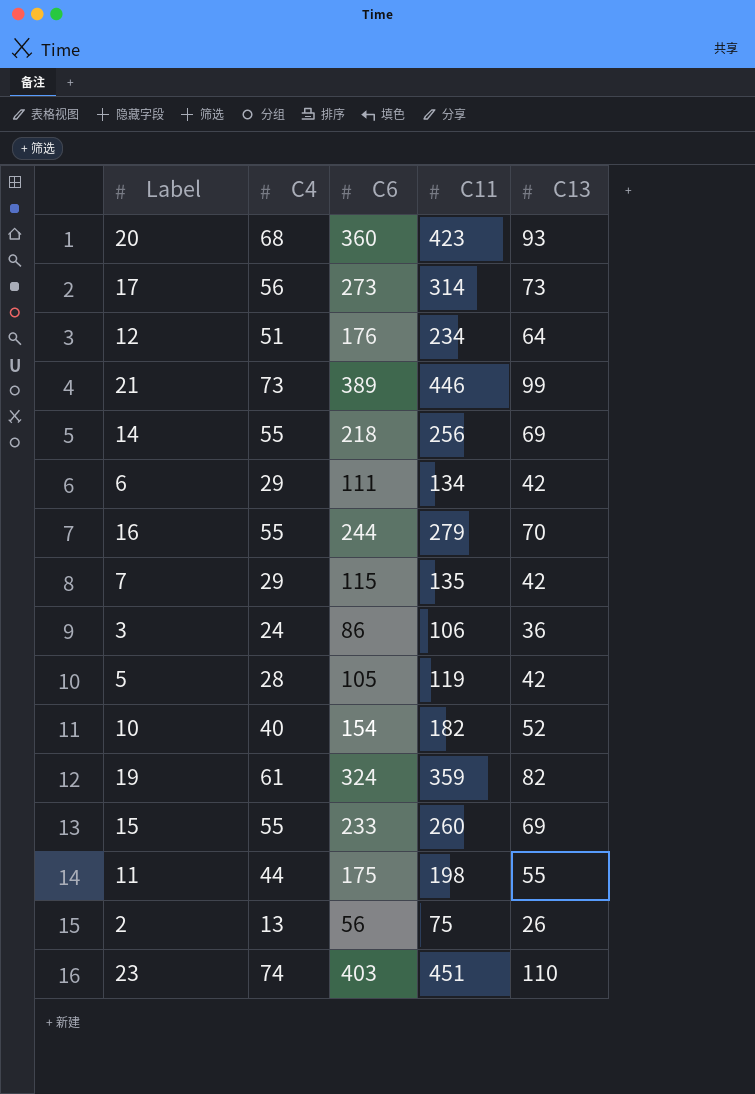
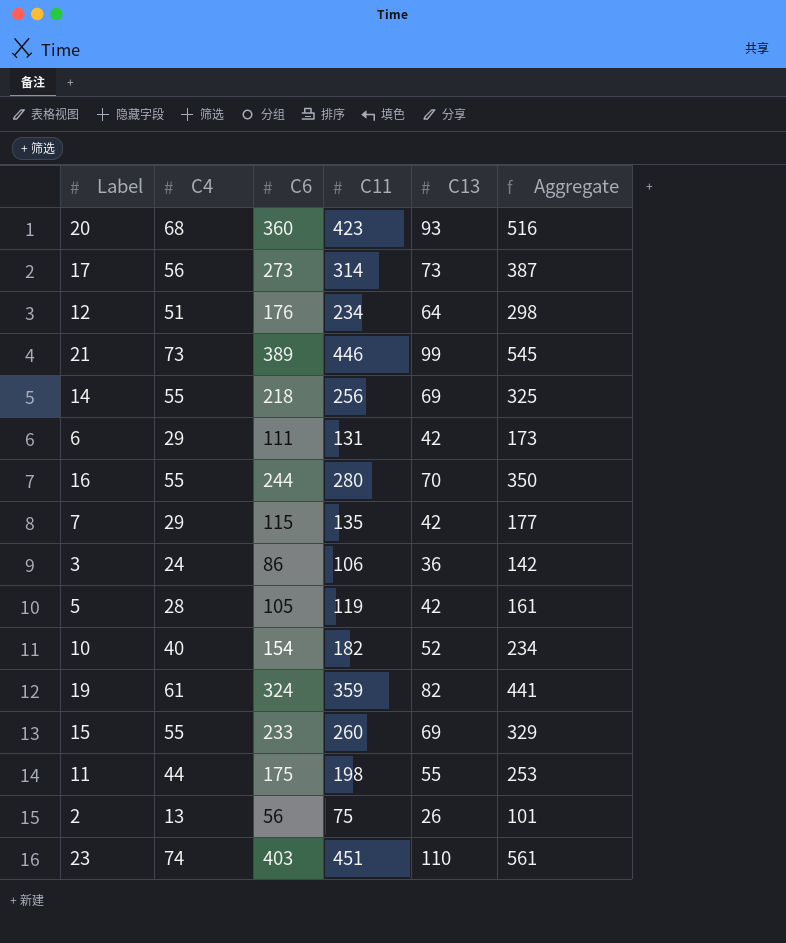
column Aggregate | formula: none -> [C11] + [C13]
6 | C11: 134 -> 131
16 | C11: 279 -> 280

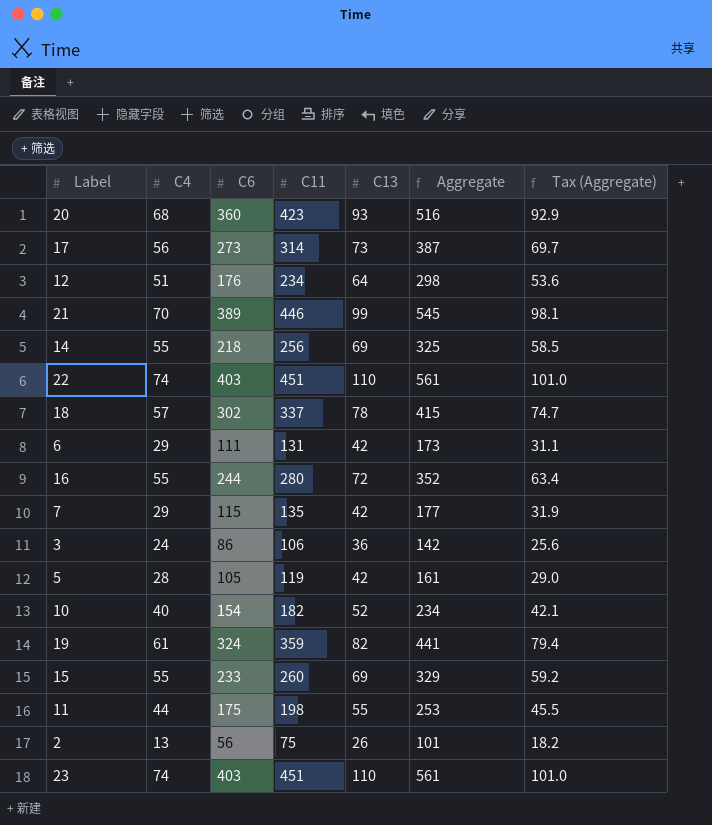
column Tax (Aggregate) | formula: none -> [Aggregate] * 0.18
21 | C4: 73 -> 70
row 22: none -> 74 | 403 | 451 | 110 | 561 | 101.0
row 18: none -> 57 | 302 | 337 | 78 | 415 | 74.7
16 | C13: 70 -> 72
16 | Aggregate: 350 -> 352

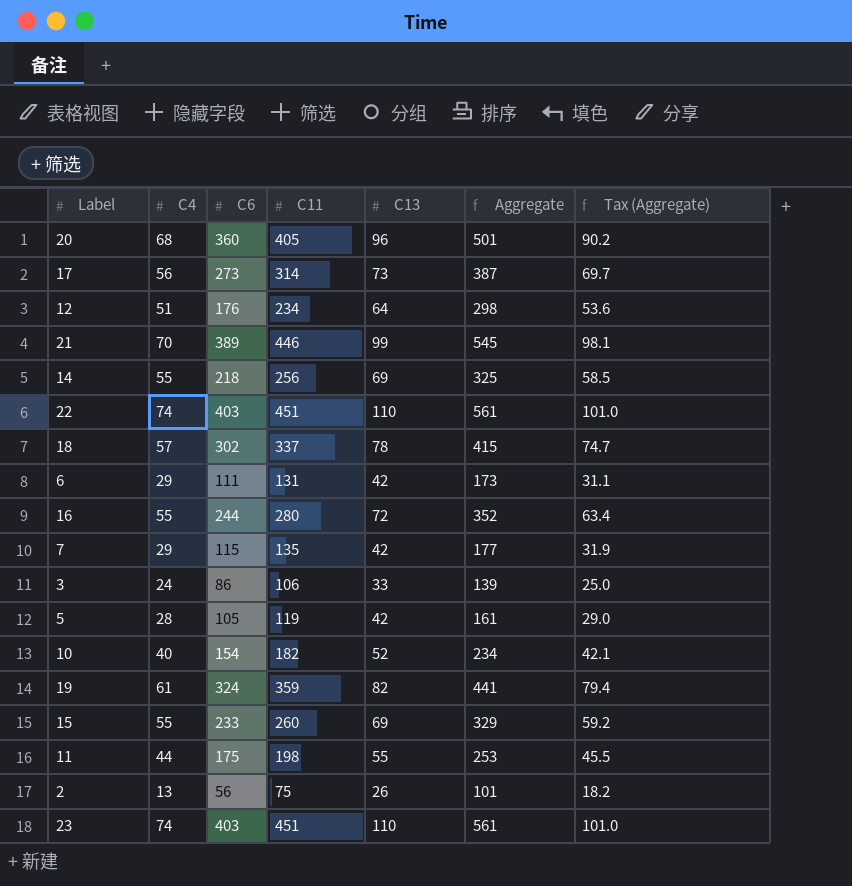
20 | C11: 423 -> 405
20 | C13: 93 -> 96
20 | Aggregate: 516 -> 501
20 | Tax (Aggregate): 92.9 -> 90.2
3 | C13: 36 -> 33
3 | Aggregate: 142 -> 139
3 | Tax (Aggregate): 25.6 -> 25.0

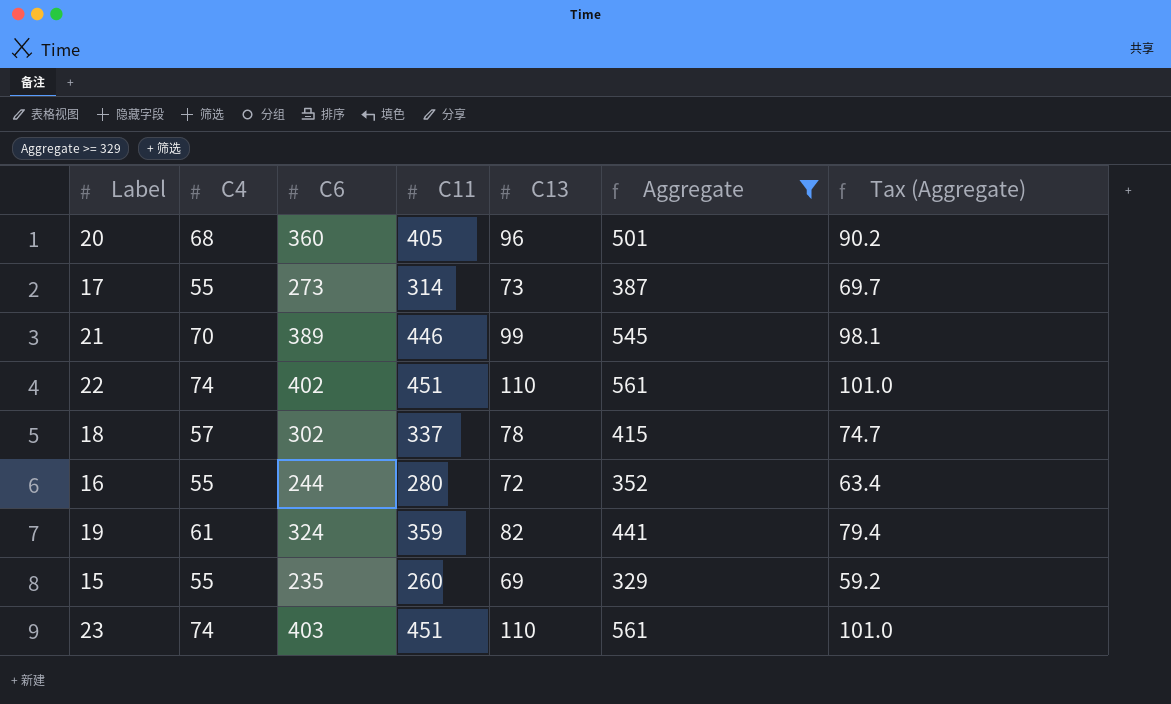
filter: none -> Aggregate >= 329
17 | C4: 56 -> 55
22 | C6: 403 -> 402
15 | C6: 233 -> 235

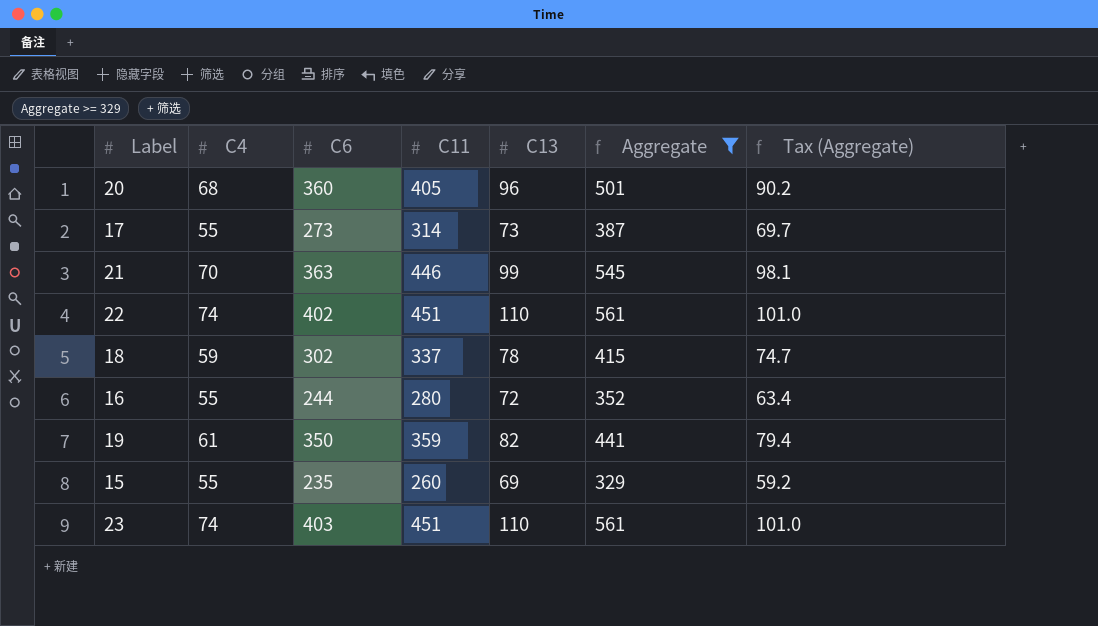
21 | C6: 389 -> 363
18 | C4: 57 -> 59
19 | C6: 324 -> 350

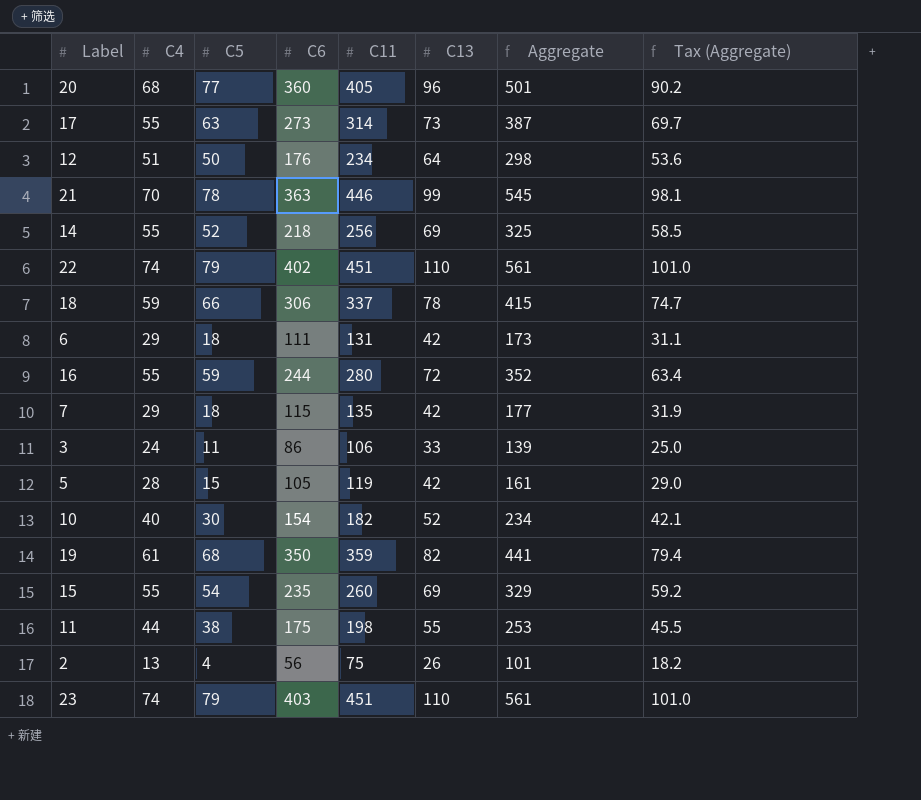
filter: Aggregate >= 329 -> none
column C5 | position: none -> 3
18 | C6: 302 -> 306

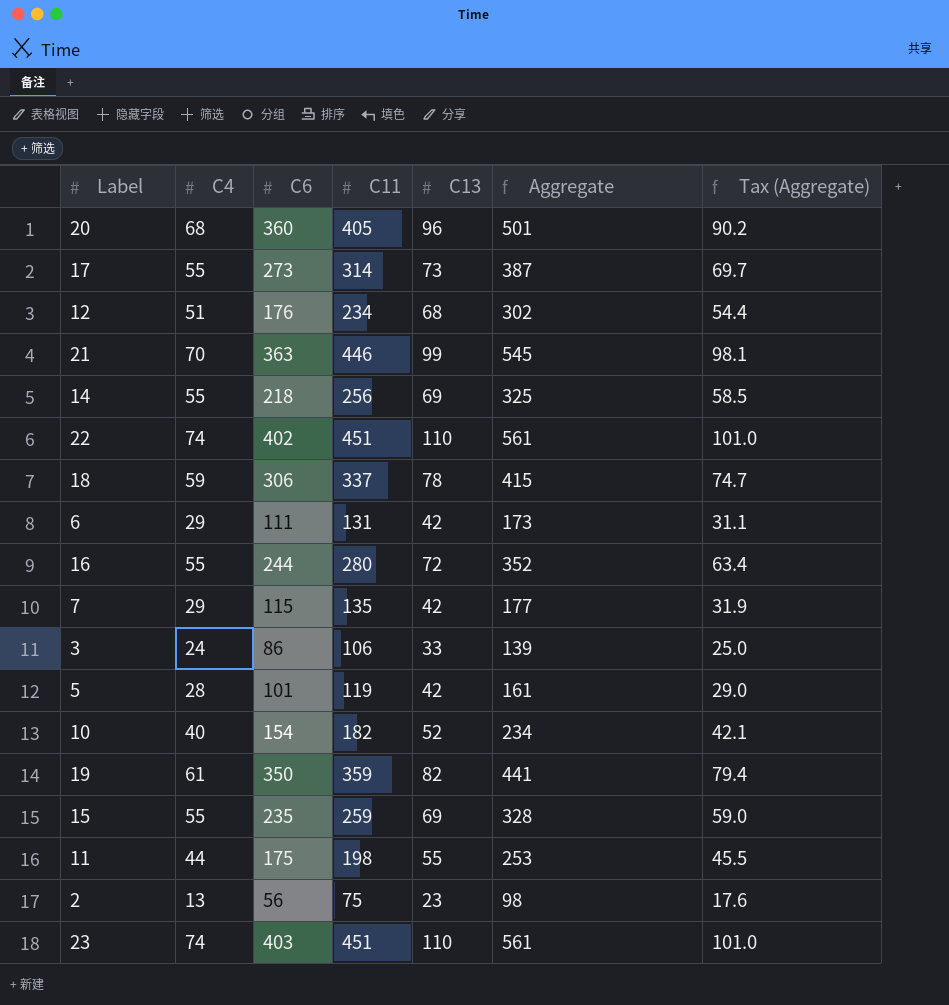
column C5 | position: 3 -> none
12 | C13: 64 -> 68
12 | Aggregate: 298 -> 302
12 | Tax (Aggregate): 53.6 -> 54.4
5 | C6: 105 -> 101
15 | C11: 260 -> 259
15 | Aggregate: 329 -> 328
15 | Tax (Aggregate): 59.2 -> 59.0
2 | C13: 26 -> 23
2 | Aggregate: 101 -> 98
2 | Tax (Aggregate): 18.2 -> 17.6

